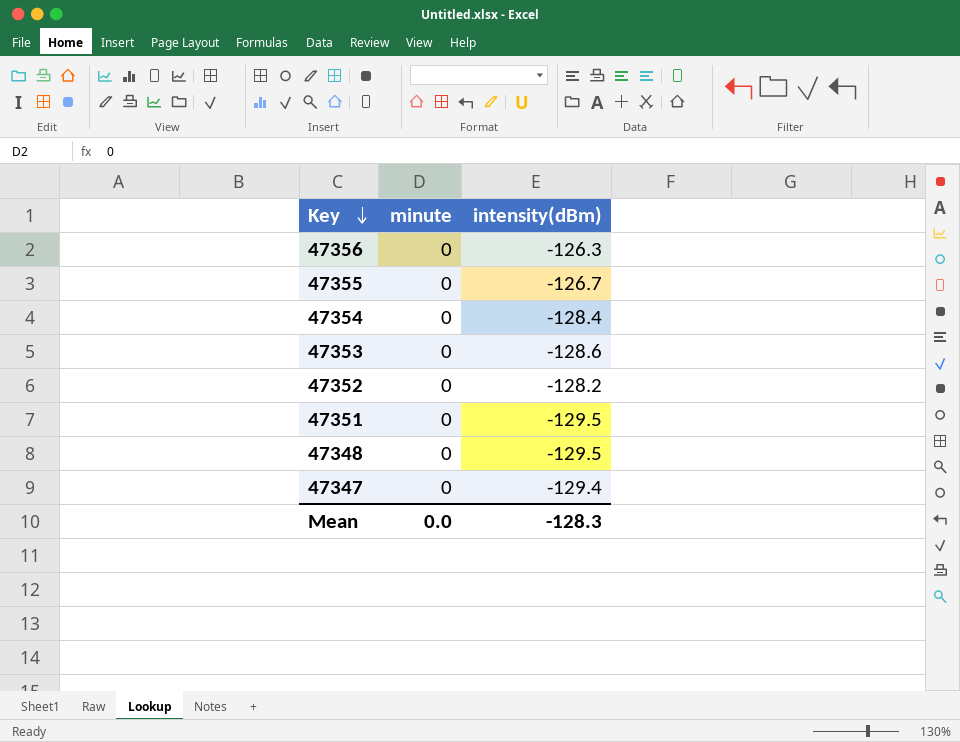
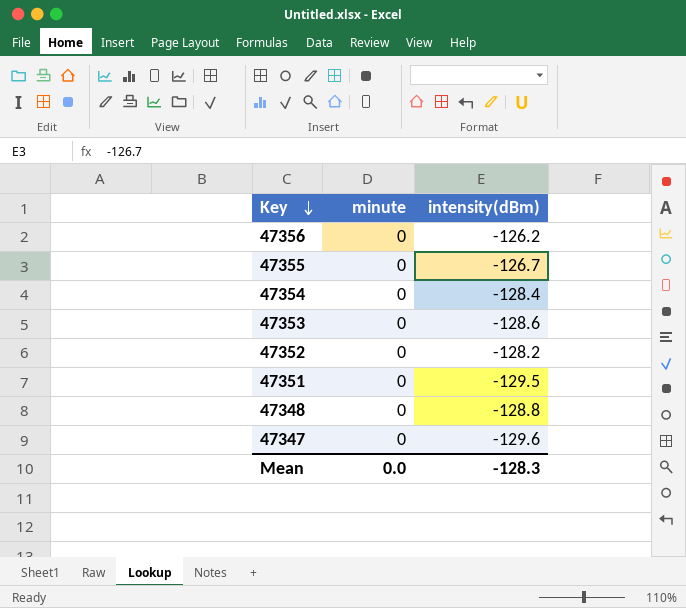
47356 | intensity(dBm): -126.3 -> -126.2
47348 | intensity(dBm): -129.5 -> -128.8
47347 | intensity(dBm): -129.4 -> -129.6

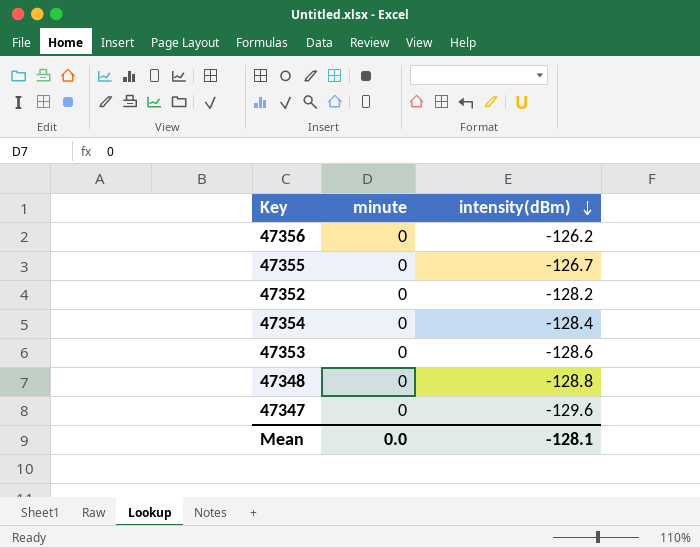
row order: Key descending -> intensity(dBm) descending
row 47351: 0 | -129.5 -> none
Mean | intensity(dBm): -128.3 -> -128.1

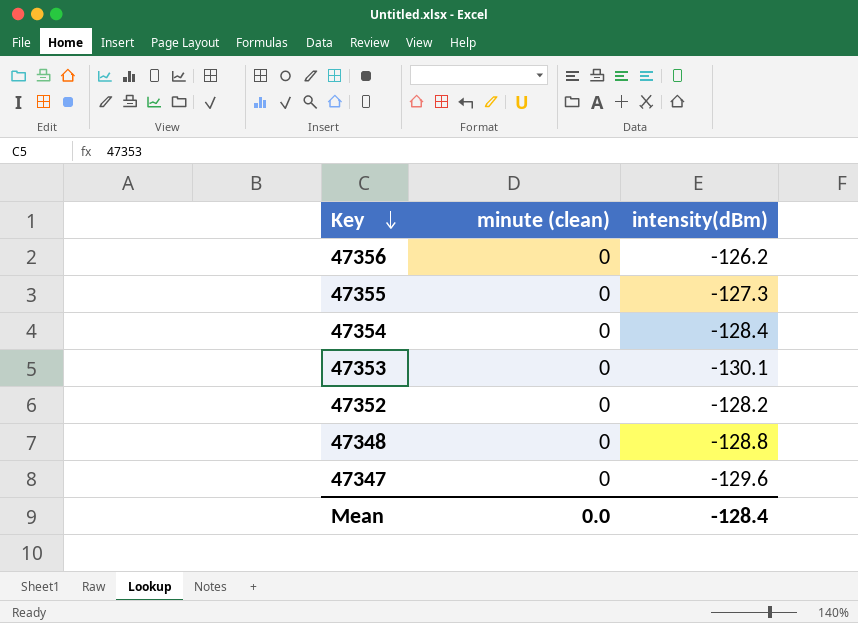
row order: intensity(dBm) descending -> Key descending
column name: minute -> minute (clean)
47355 | intensity(dBm): -126.7 -> -127.3
47353 | intensity(dBm): -128.6 -> -130.1
Mean | intensity(dBm): -128.1 -> -128.4

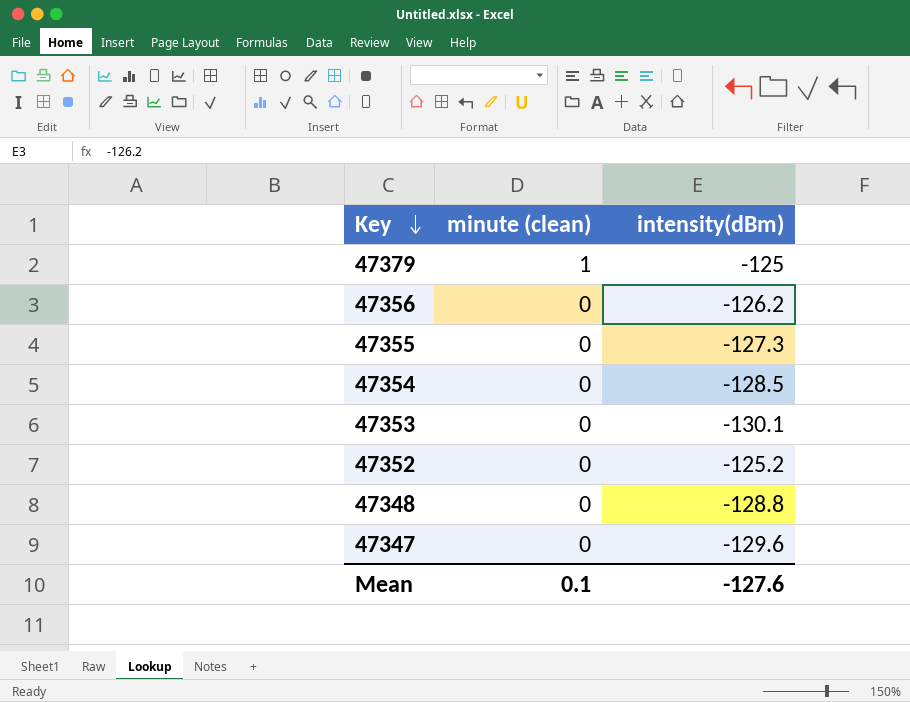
row 47379: none -> 1 | -125
47354 | intensity(dBm): -128.4 -> -128.5
47352 | intensity(dBm): -128.2 -> -125.2
Mean | minute (clean): 0.0 -> 0.1
Mean | intensity(dBm): -128.4 -> -127.6

